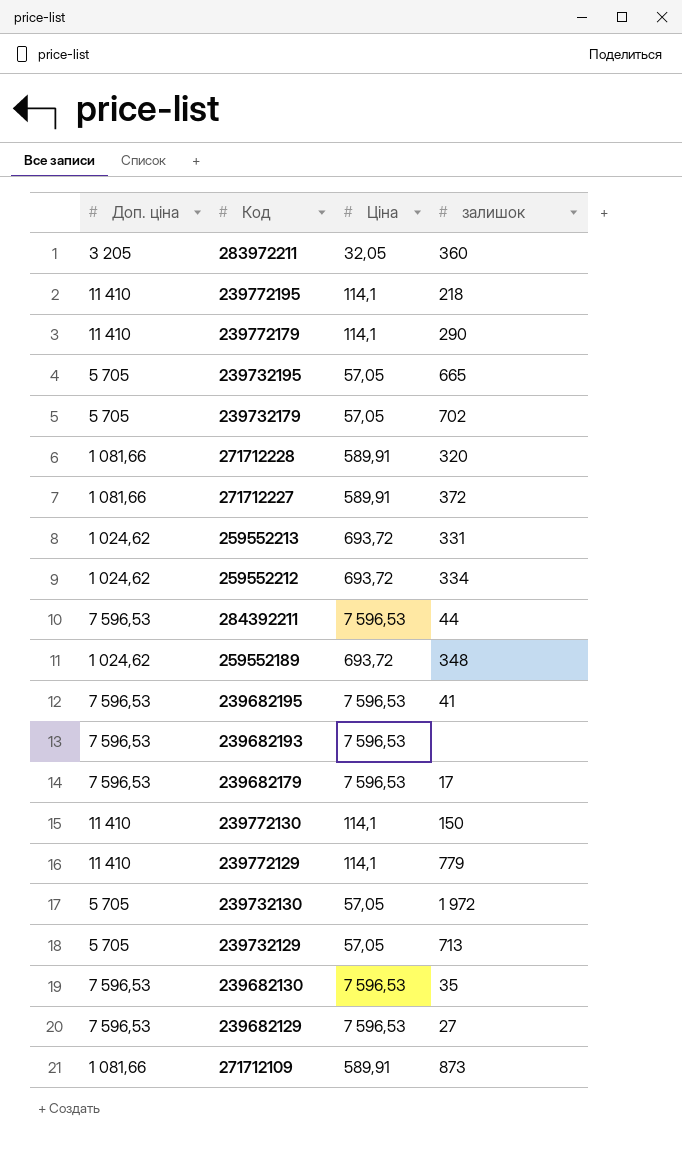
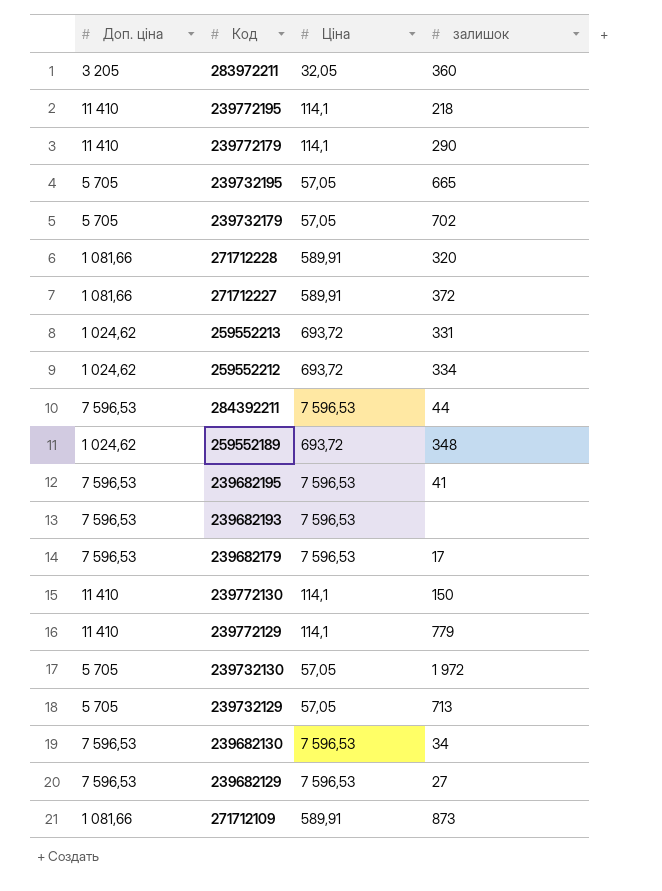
239682130 | залишок: 35 -> 34

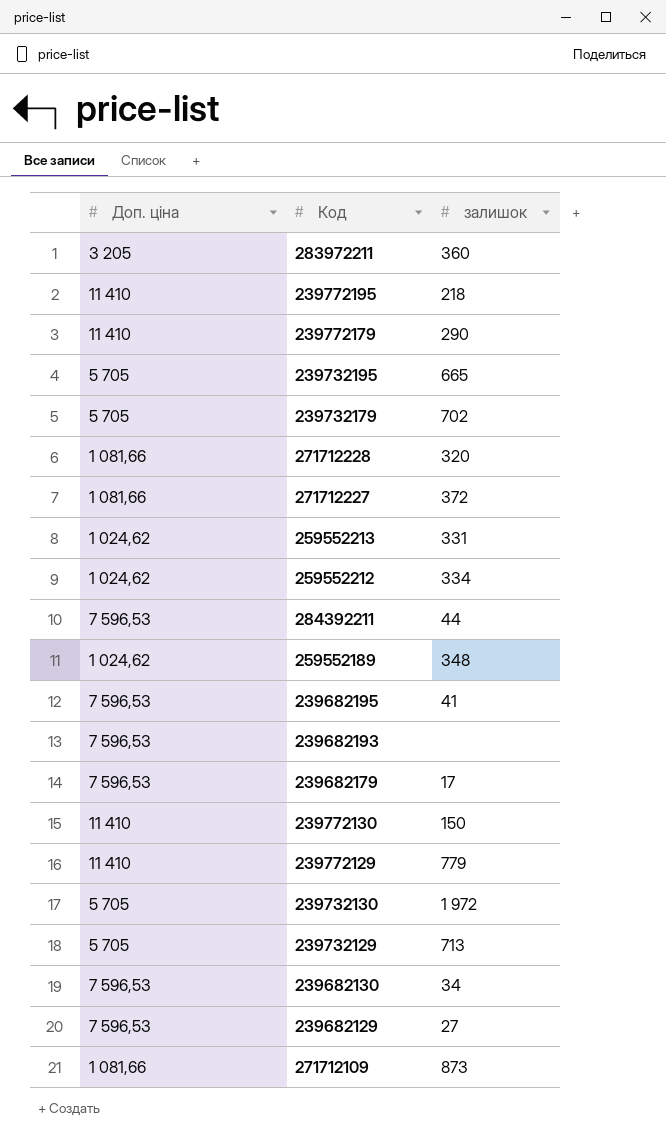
column Ціна | position: 3 -> none

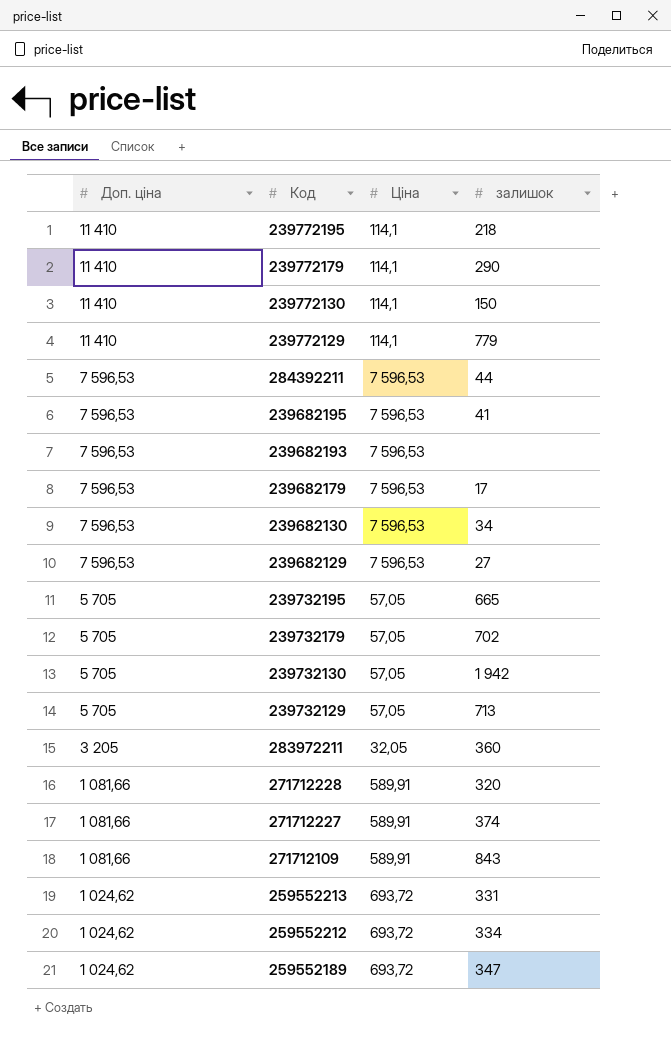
row order: none -> Доп. ціна descending
column Ціна | position: none -> 3
239732130 | залишок: 1 972 -> 1 942
271712227 | залишок: 372 -> 374
271712109 | залишок: 873 -> 843
259552189 | залишок: 348 -> 347

